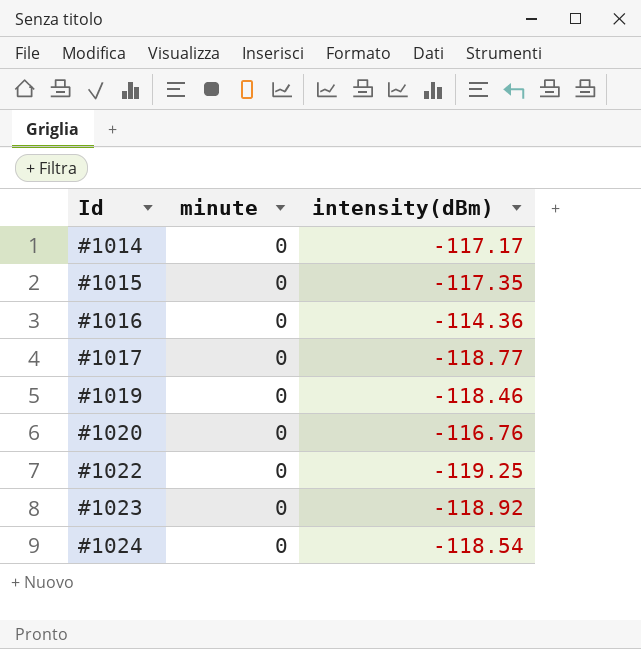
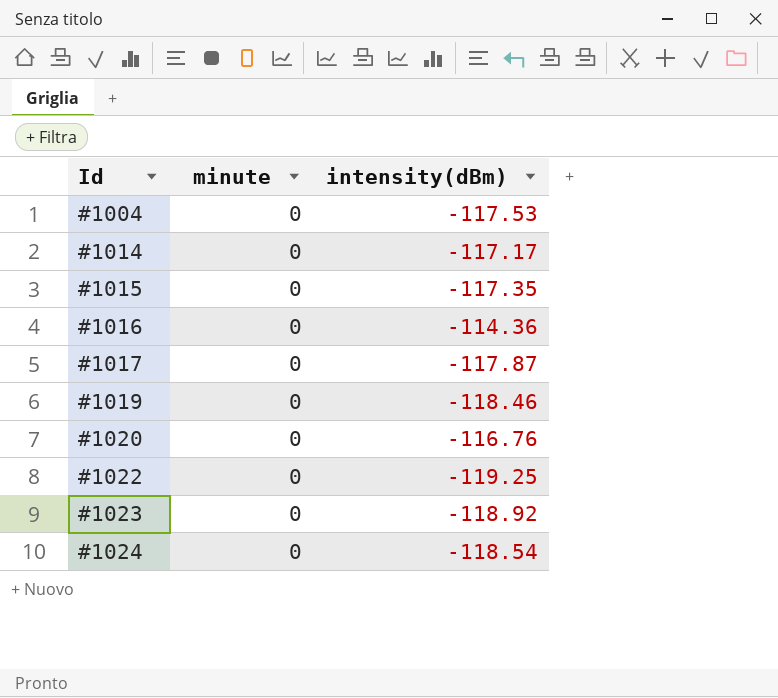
row #1004: none -> 0 | -117.53
#1017 | intensity(dBm): -118.77 -> -117.87

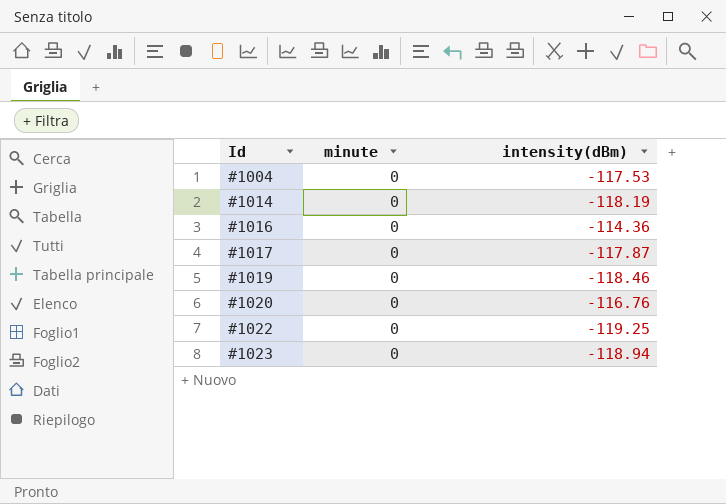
row #1015: 0 | -117.35 -> none
row #1024: 0 | -118.54 -> none
#1014 | intensity(dBm): -117.17 -> -118.19
#1023 | intensity(dBm): -118.92 -> -118.94

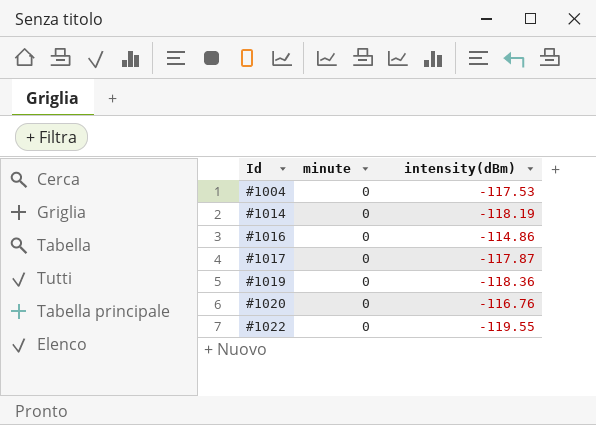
row #1023: 0 | -118.94 -> none
#1016 | intensity(dBm): -114.36 -> -114.86
#1019 | intensity(dBm): -118.46 -> -118.36
#1022 | intensity(dBm): -119.25 -> -119.55

